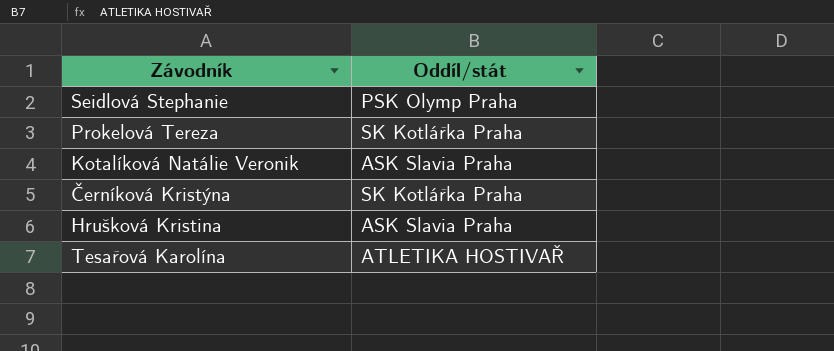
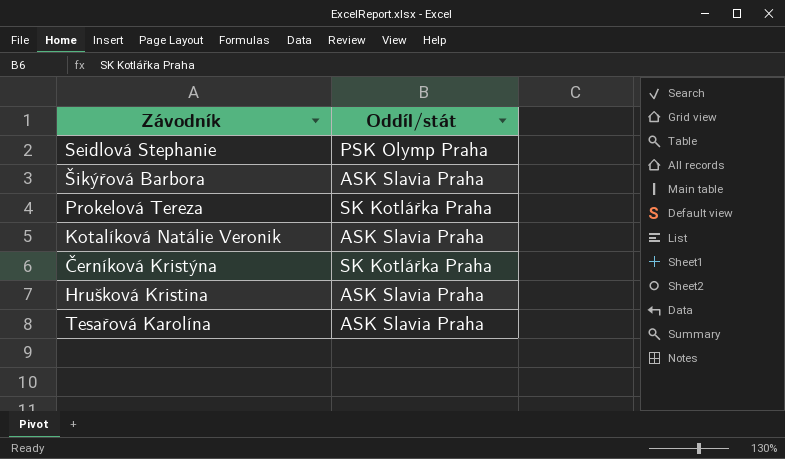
row Šikýřová Barbora: none -> ASK Slavia Praha
Tesařová Karolína | Oddíl/stát: ATLETIKA HOSTIVAŘ -> ASK Slavia Praha

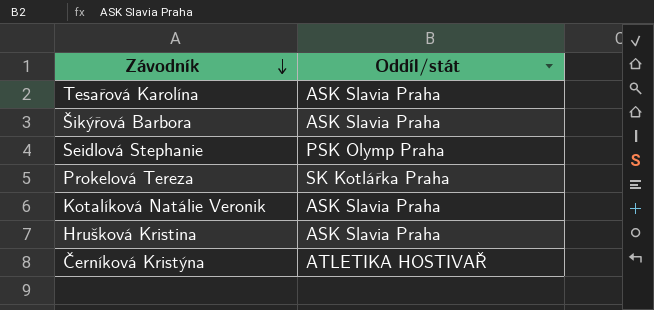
row order: none -> Závodník descending
Černíková Kristýna | Oddíl/stát: SK Kotlářka Praha -> ATLETIKA HOSTIVAŘ

